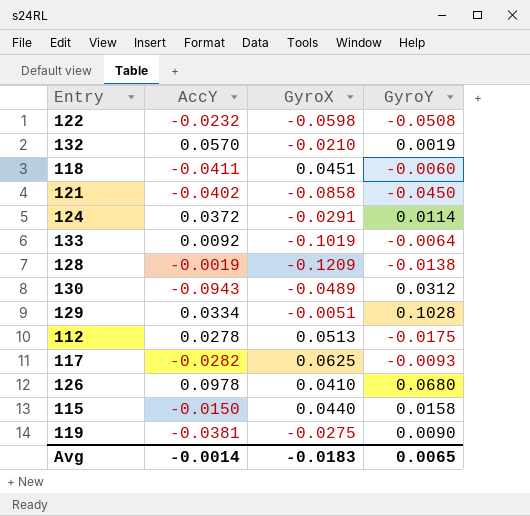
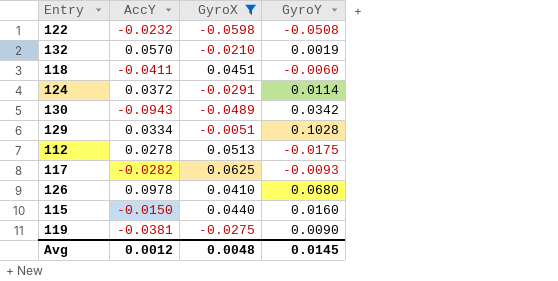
filter: none -> GyroX >= -0.0598
130 | GyroY: 0.0312 -> 0.0342
115 | GyroY: 0.0158 -> 0.0160
Avg | AccY: -0.0014 -> 0.0012
Avg | GyroX: -0.0183 -> 0.0048
Avg | GyroY: 0.0065 -> 0.0145

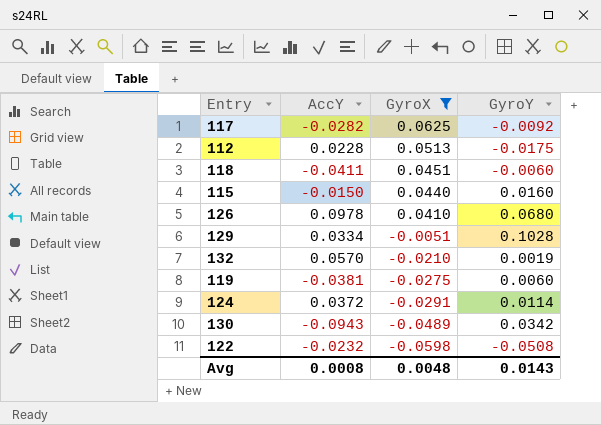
row order: none -> GyroX descending
117 | GyroY: -0.0093 -> -0.0092
112 | AccY: 0.0278 -> 0.0228
119 | GyroY: 0.0090 -> 0.0060
Avg | AccY: 0.0012 -> 0.0008
Avg | GyroY: 0.0145 -> 0.0143

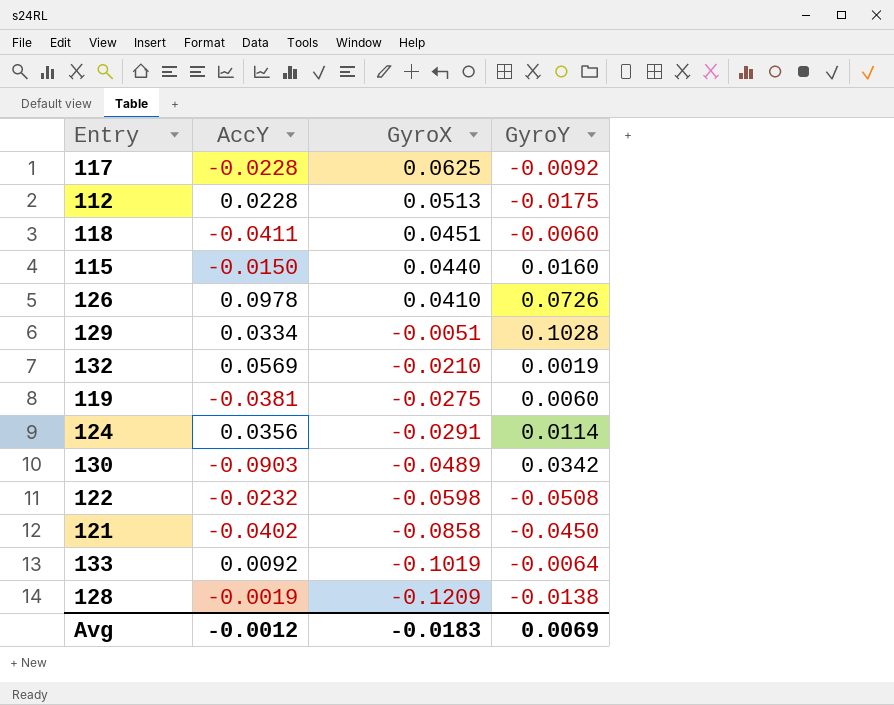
filter: GyroX >= -0.0598 -> none
117 | AccY: -0.0282 -> -0.0228
126 | GyroY: 0.0680 -> 0.0726
132 | AccY: 0.0570 -> 0.0569
124 | AccY: 0.0372 -> 0.0356
130 | AccY: -0.0943 -> -0.0903
Avg | AccY: 0.0008 -> -0.0012
Avg | GyroX: 0.0048 -> -0.0183
Avg | GyroY: 0.0143 -> 0.0069

